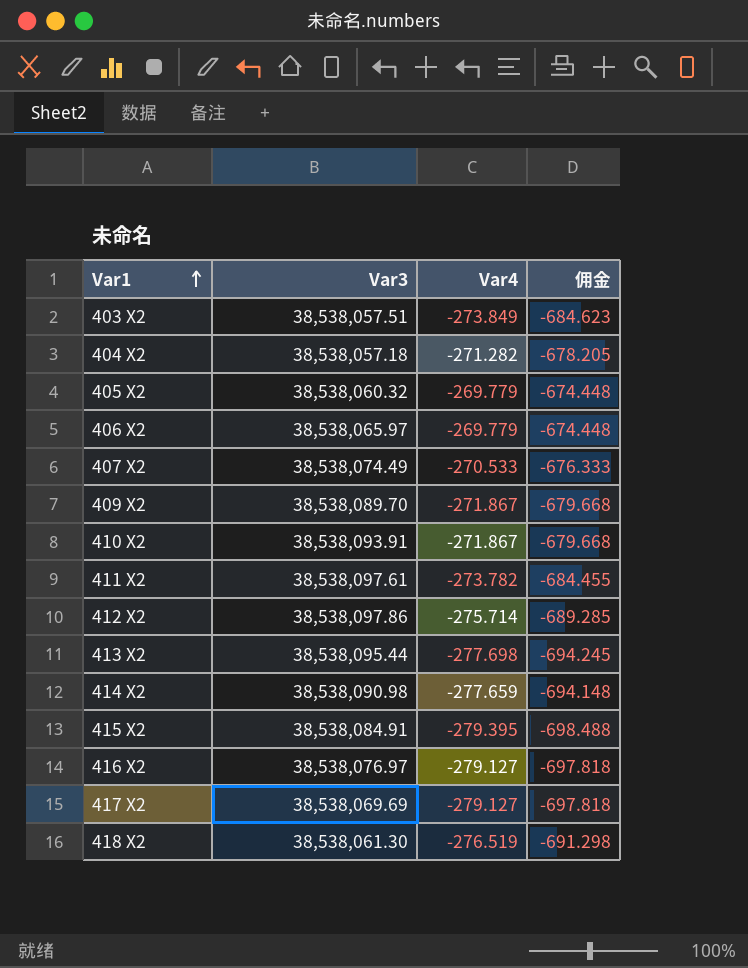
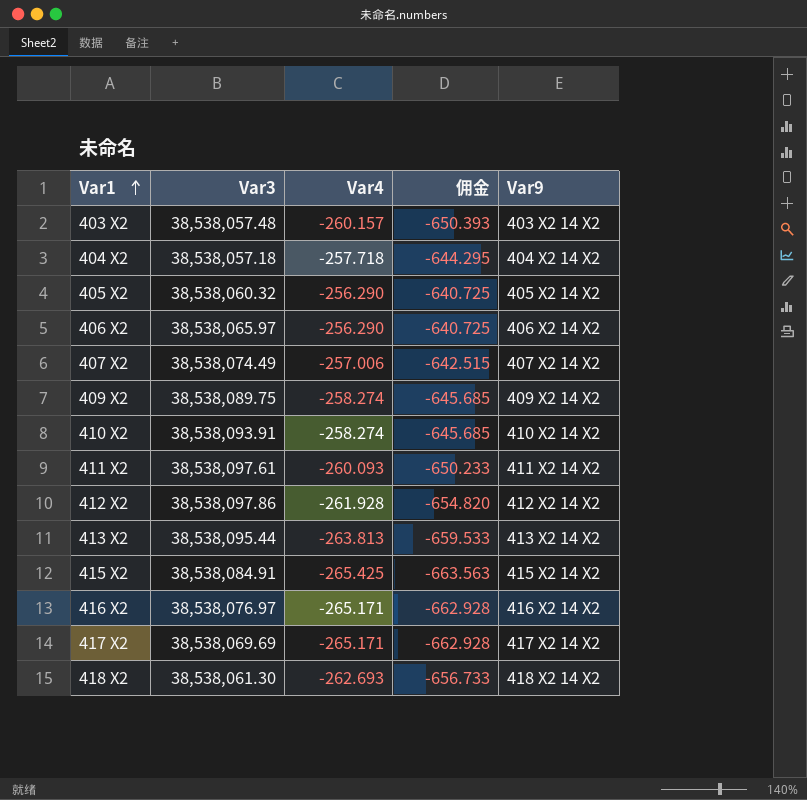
column Var9 | position: none -> 5
row 414 X2: 38,538,090.98 | -277.659 | -694.148 -> none
403 X2 | Var3: 38,538,057.51 -> 38,538,057.48
403 X2 | Var4: -273.849 -> -260.157
403 X2 | 佣金: -684.623 -> -650.393
404 X2 | Var4: -271.282 -> -257.718
404 X2 | 佣金: -678.205 -> -644.295
405 X2 | Var4: -269.779 -> -256.290
405 X2 | 佣金: -674.448 -> -640.725
406 X2 | Var4: -269.779 -> -256.290
406 X2 | 佣金: -674.448 -> -640.725
407 X2 | Var4: -270.533 -> -257.006
407 X2 | 佣金: -676.333 -> -642.515
409 X2 | Var3: 38,538,089.70 -> 38,538,089.75
409 X2 | Var4: -271.867 -> -258.274
409 X2 | 佣金: -679.668 -> -645.685
410 X2 | Var4: -271.867 -> -258.274
410 X2 | 佣金: -679.668 -> -645.685
411 X2 | Var4: -273.782 -> -260.093
411 X2 | 佣金: -684.455 -> -650.233
412 X2 | Var4: -275.714 -> -261.928
412 X2 | 佣金: -689.285 -> -654.820
413 X2 | Var4: -277.698 -> -263.813
413 X2 | 佣金: -694.245 -> -659.533
415 X2 | Var4: -279.395 -> -265.425
415 X2 | 佣金: -698.488 -> -663.563
416 X2 | Var4: -279.127 -> -265.171
416 X2 | 佣金: -697.818 -> -662.928
417 X2 | Var4: -279.127 -> -265.171
417 X2 | 佣金: -697.818 -> -662.928
418 X2 | Var4: -276.519 -> -262.693
418 X2 | 佣金: -691.298 -> -656.733

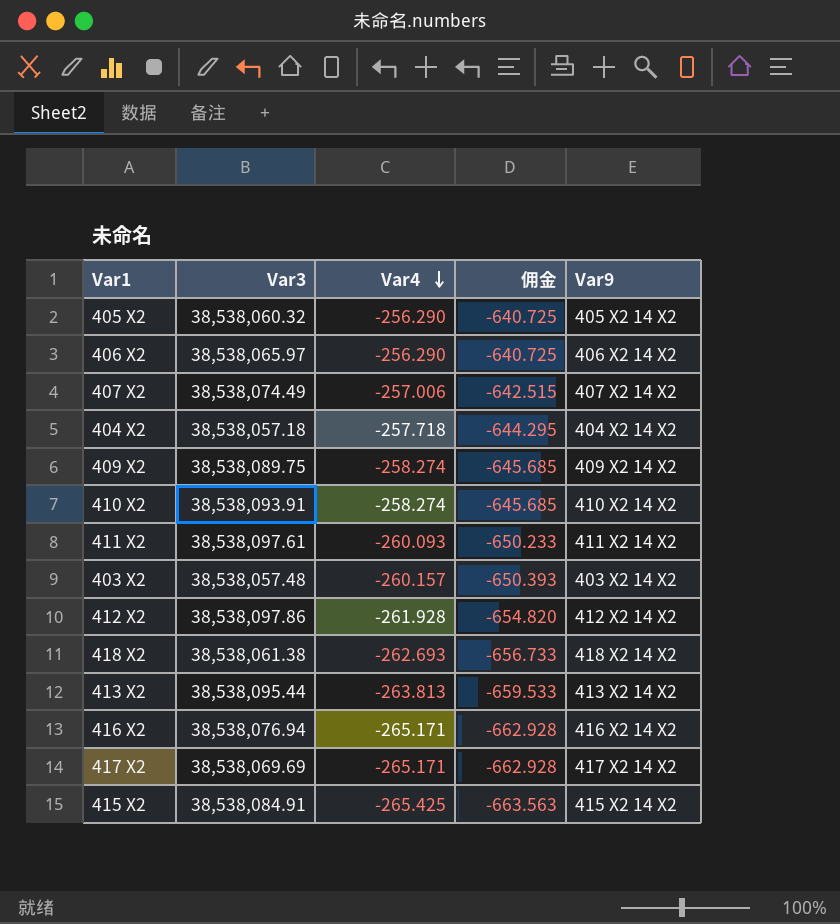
row order: Var1 ascending -> Var4 descending
418 X2 | Var3: 38,538,061.30 -> 38,538,061.38
416 X2 | Var3: 38,538,076.97 -> 38,538,076.94

